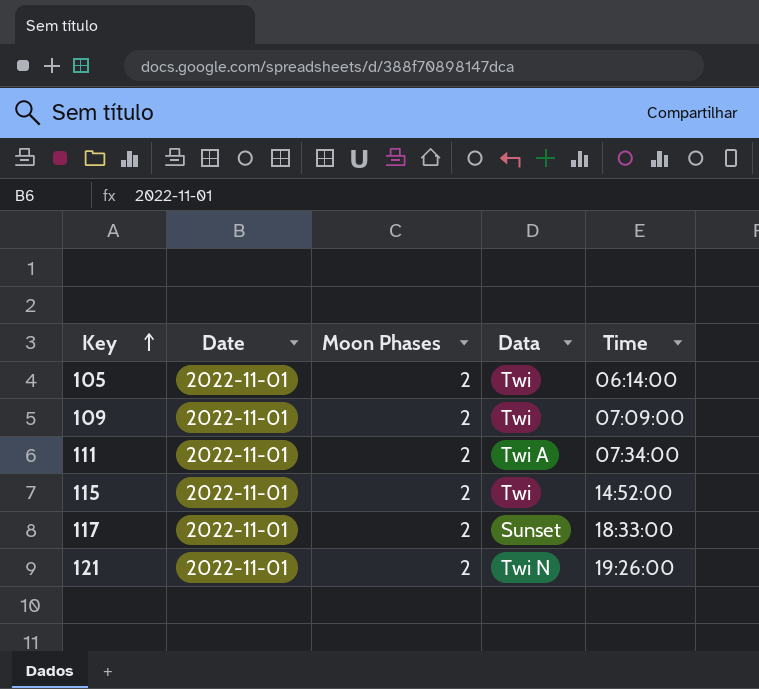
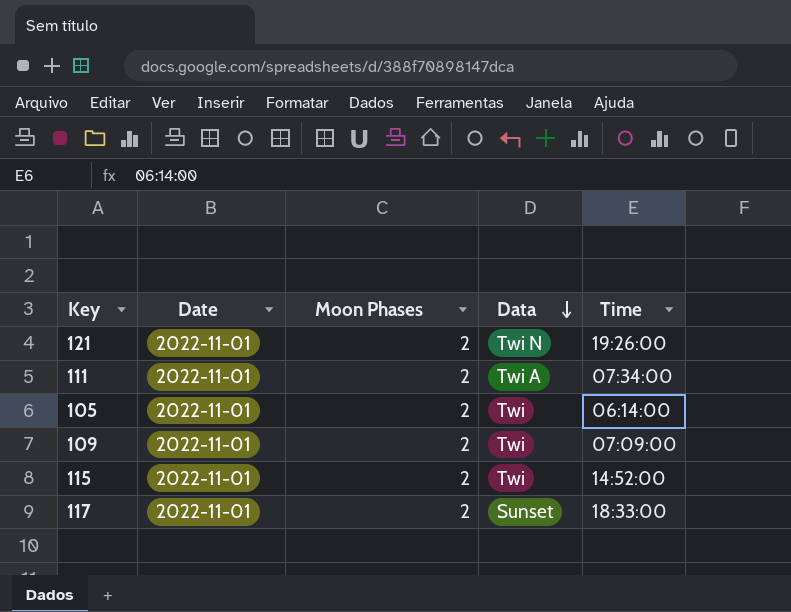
row order: Key ascending -> Data descending

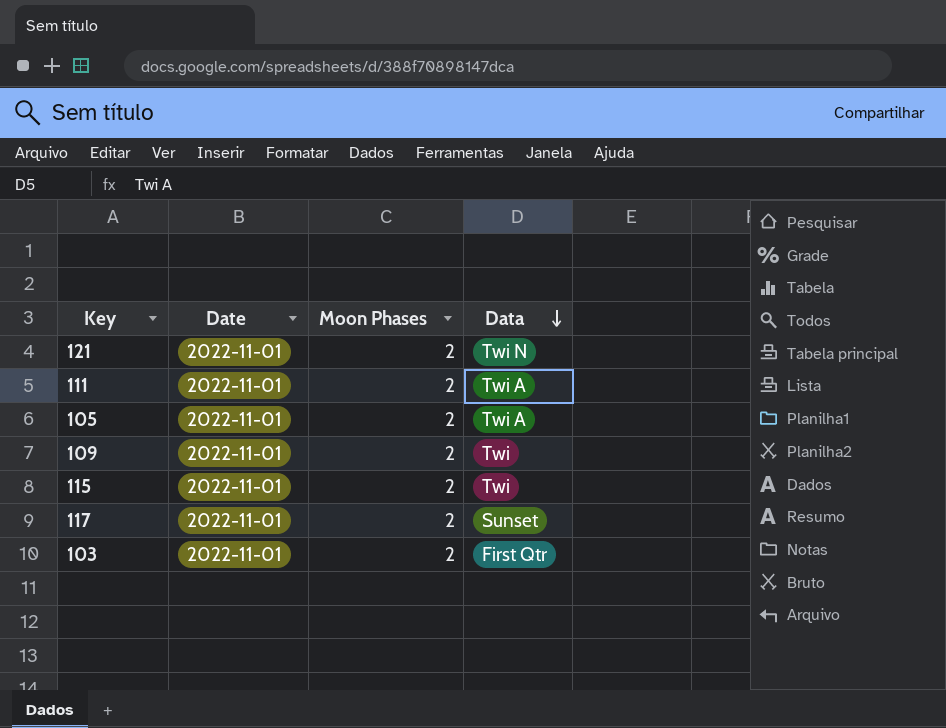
column Time | position: 5 -> none
105 | Data: Twi -> Twi A
row 103: none -> 2022-11-01 | 2 | First Qtr

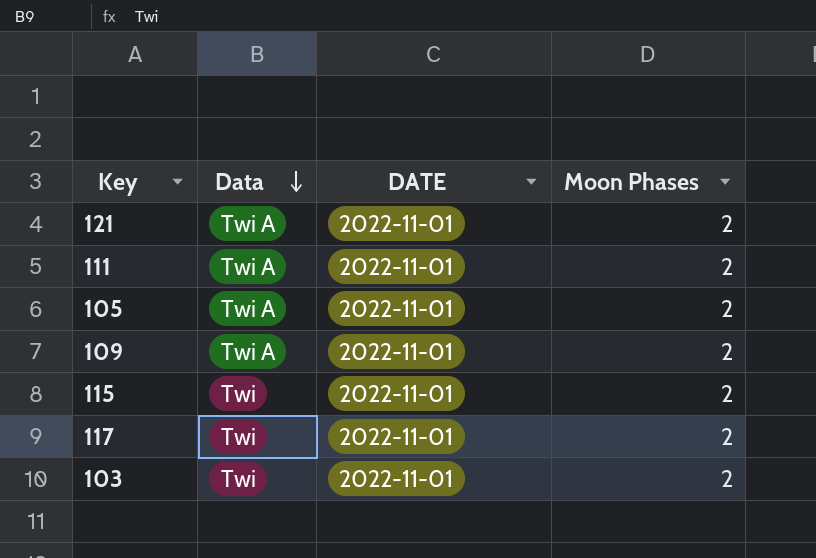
column Data | position: 4 -> 2
column name: Date -> DATE
121 | Data: Twi N -> Twi A
109 | Data: Twi -> Twi A
117 | Data: Sunset -> Twi
103 | Data: First Qtr -> Twi

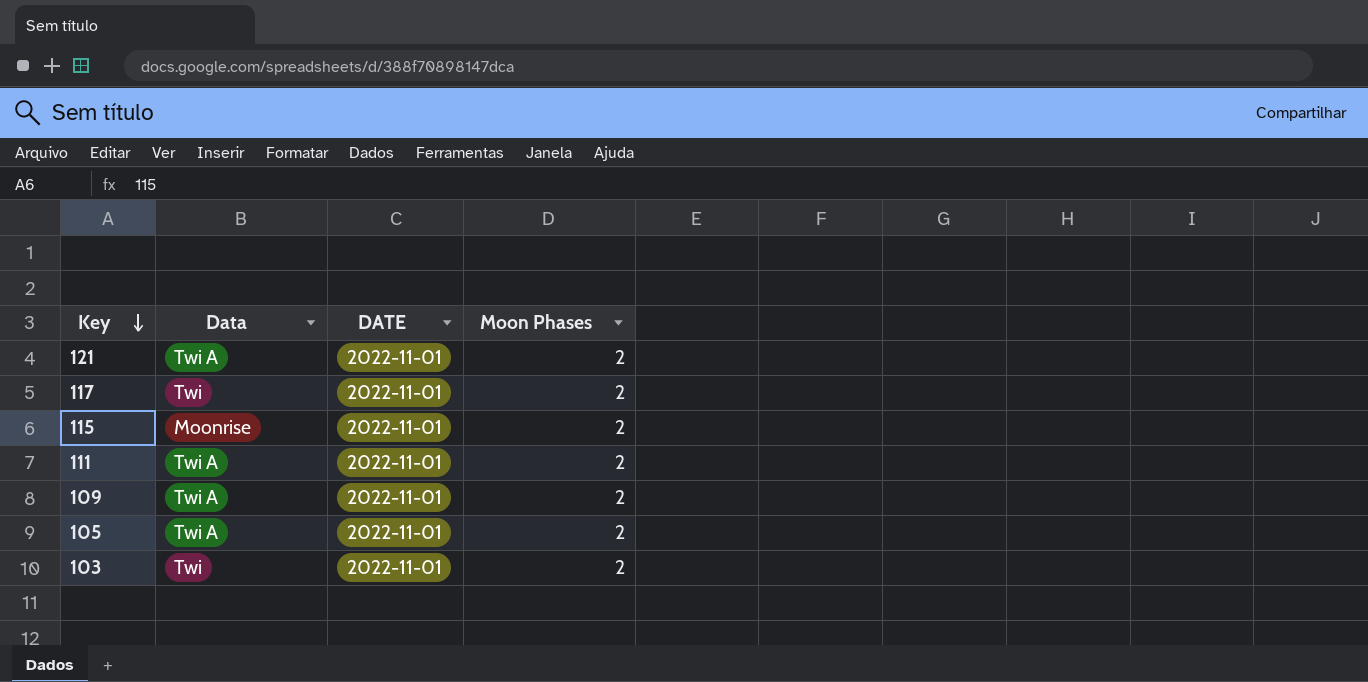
row order: Data descending -> Key descending
115 | Data: Twi -> Moonrise

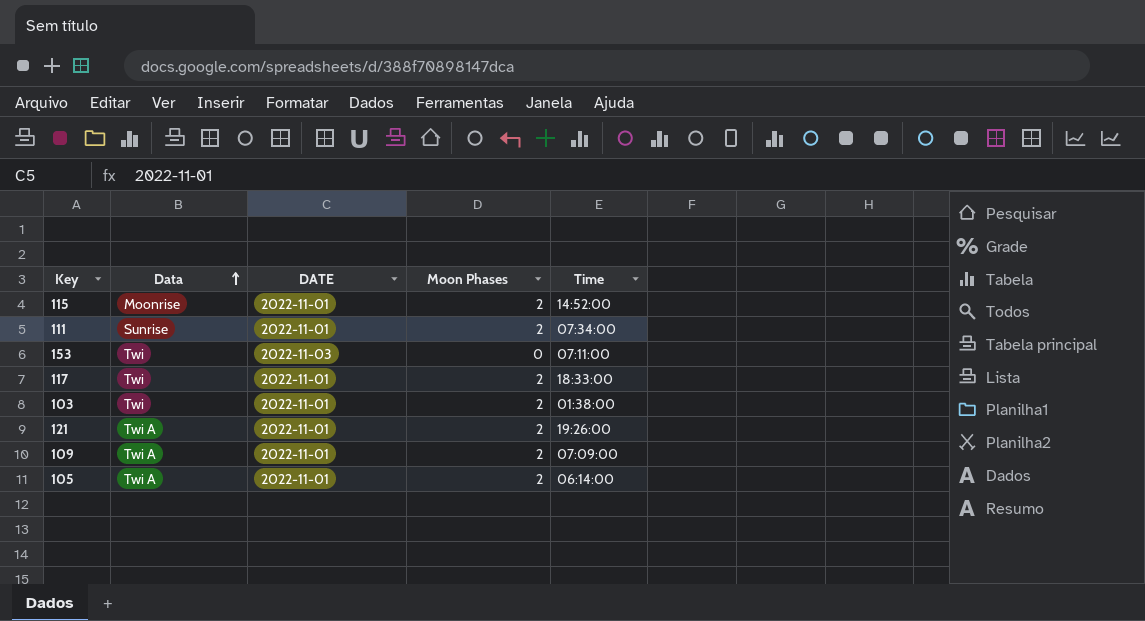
row order: Key descending -> Data ascending
column Time | position: none -> 5
111 | Data: Twi A -> Sunrise
row 153: none -> Twi | 2022-11-03 | 0 | 07:11:00

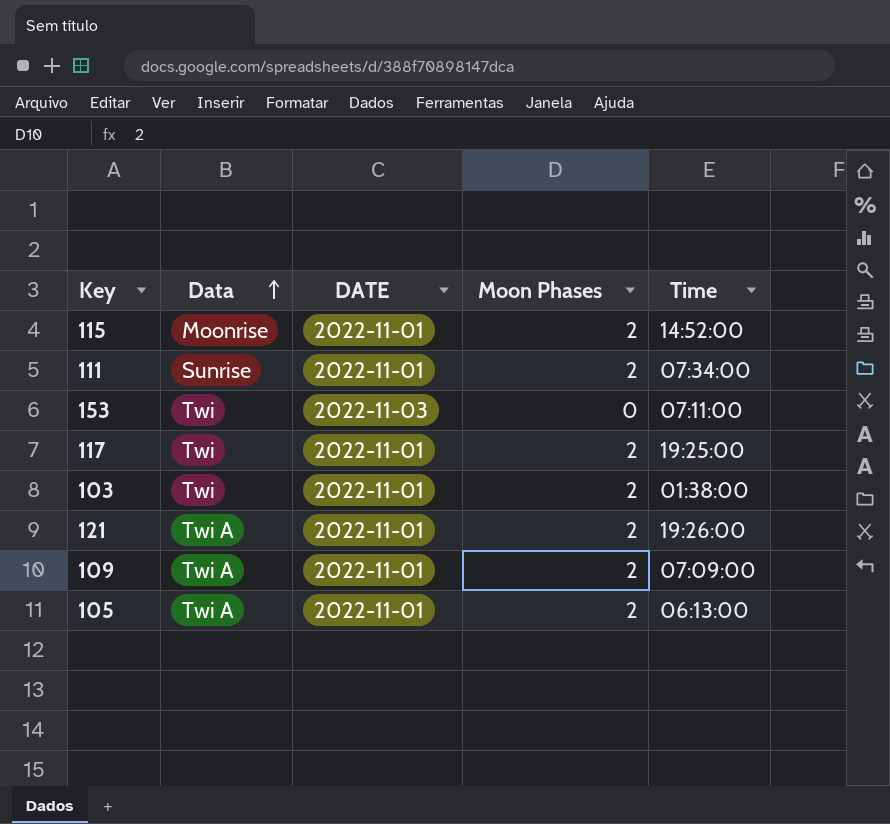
117 | Time: 18:33:00 -> 19:25:00
105 | Time: 06:14:00 -> 06:13:00

